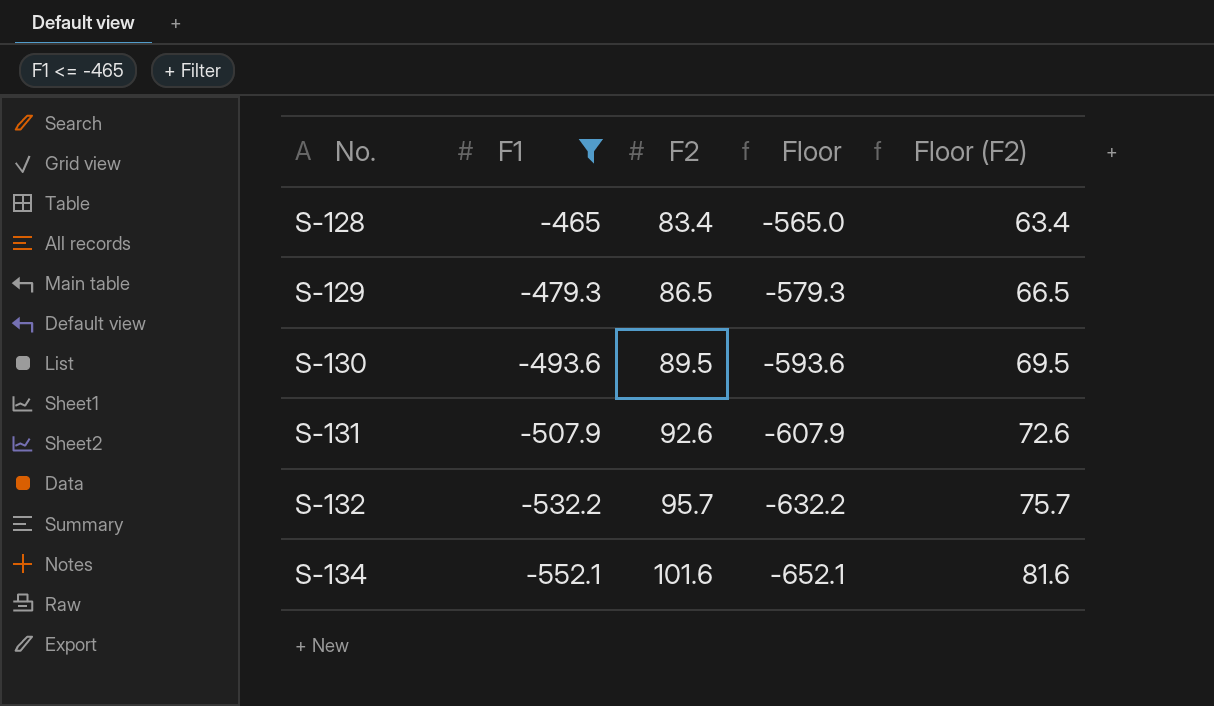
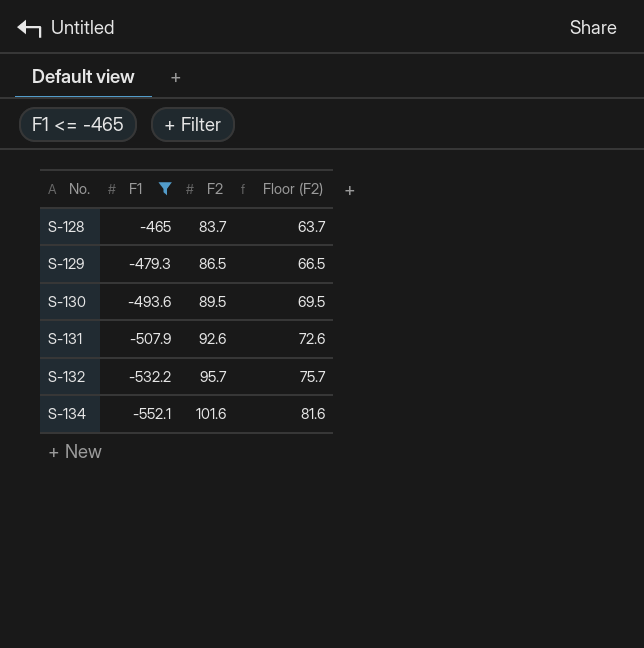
column Floor | formula: [F1] - 100 -> none
S-128 | F2: 83.4 -> 83.7
S-128 | Floor (F2): 63.4 -> 63.7

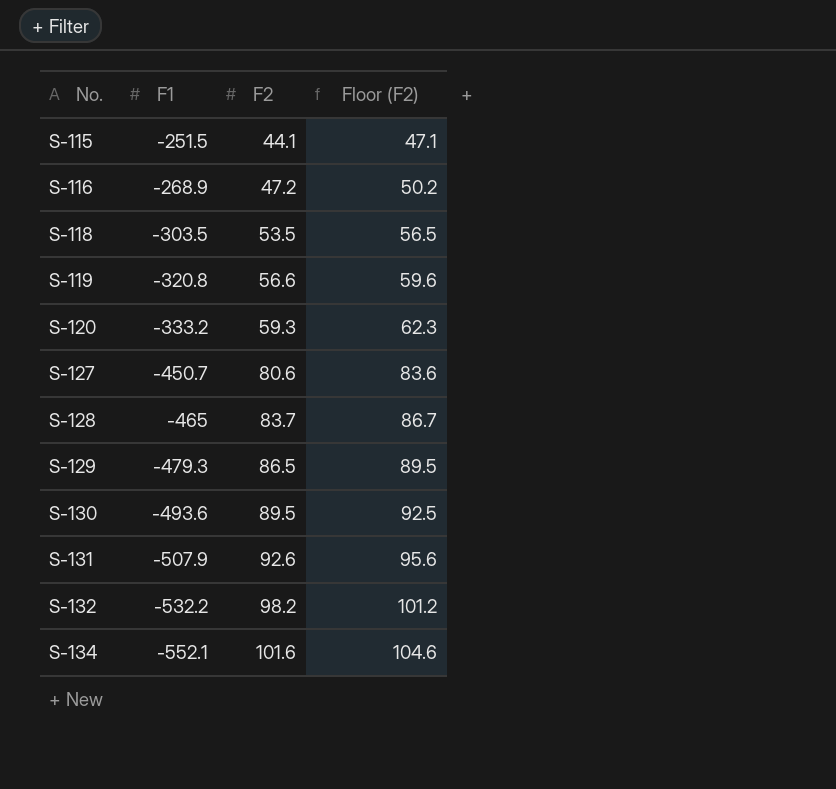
filter: F1 <= -465 -> none
column Floor (F2) | formula: [F2] - 20 -> [F2] + 3
S-132 | F2: 95.7 -> 98.2

